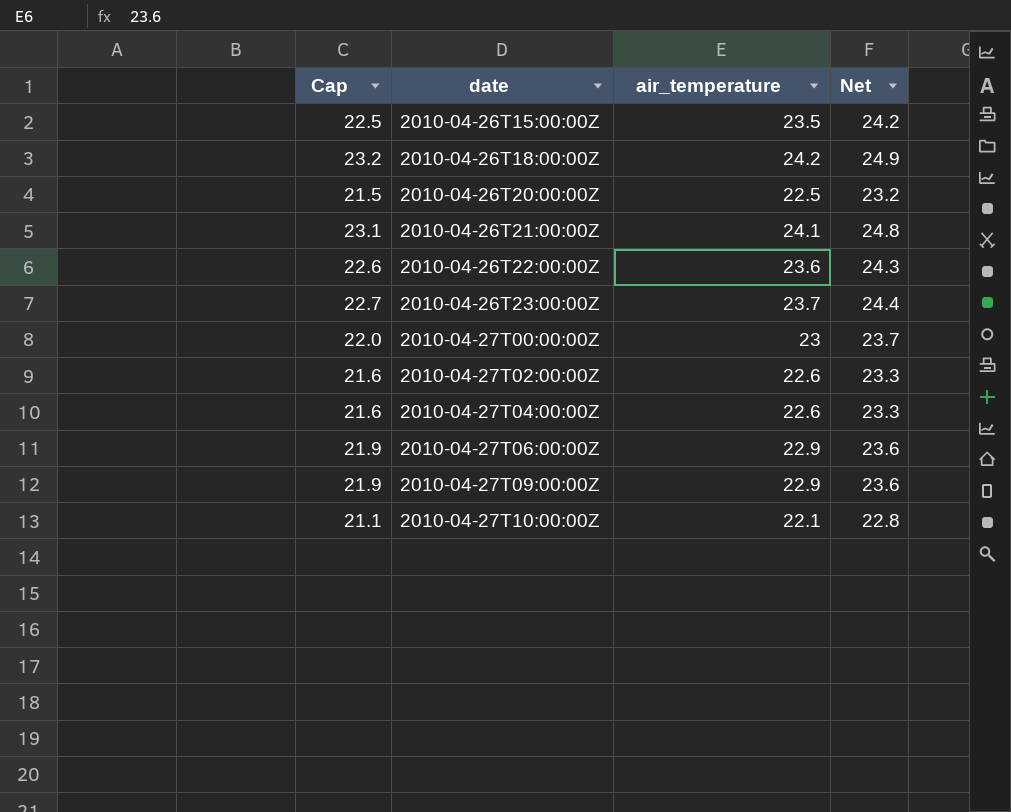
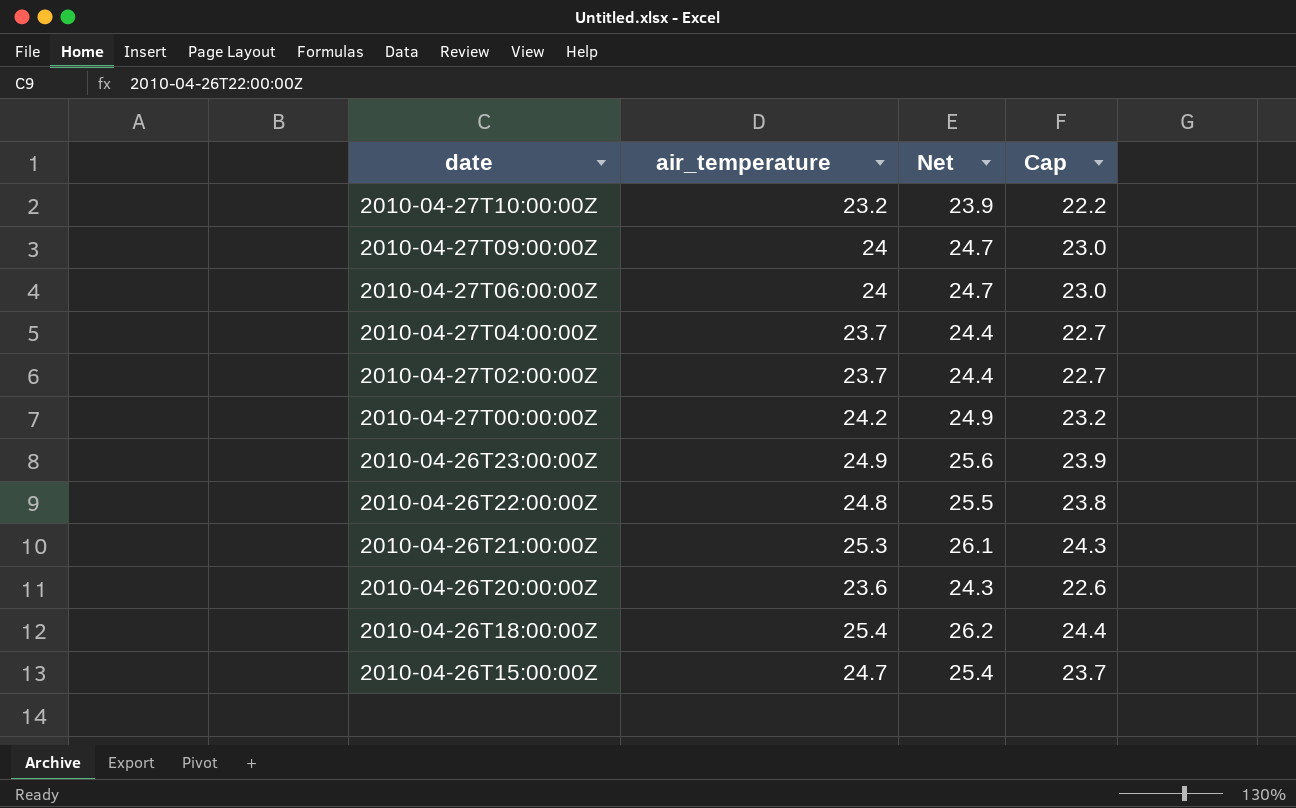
row order: date ascending -> date descending
column Cap | position: 1 -> 4
2010-04-27T10:00:00Z | air_temperature: 22.1 -> 23.2
2010-04-27T10:00:00Z | Net: 22.8 -> 23.9
2010-04-27T10:00:00Z | Cap: 21.1 -> 22.2
2010-04-27T09:00:00Z | air_temperature: 22.9 -> 24
2010-04-27T09:00:00Z | Net: 23.6 -> 24.7
2010-04-27T09:00:00Z | Cap: 21.9 -> 23.0
2010-04-27T06:00:00Z | air_temperature: 22.9 -> 24
2010-04-27T06:00:00Z | Net: 23.6 -> 24.7
2010-04-27T06:00:00Z | Cap: 21.9 -> 23.0
2010-04-27T04:00:00Z | air_temperature: 22.6 -> 23.7
2010-04-27T04:00:00Z | Net: 23.3 -> 24.4
2010-04-27T04:00:00Z | Cap: 21.6 -> 22.7
2010-04-27T02:00:00Z | air_temperature: 22.6 -> 23.7
2010-04-27T02:00:00Z | Net: 23.3 -> 24.4
2010-04-27T02:00:00Z | Cap: 21.6 -> 22.7
2010-04-27T00:00:00Z | air_temperature: 23 -> 24.2
2010-04-27T00:00:00Z | Net: 23.7 -> 24.9
2010-04-27T00:00:00Z | Cap: 22.0 -> 23.2
2010-04-26T23:00:00Z | air_temperature: 23.7 -> 24.9
2010-04-26T23:00:00Z | Net: 24.4 -> 25.6
2010-04-26T23:00:00Z | Cap: 22.7 -> 23.9
2010-04-26T22:00:00Z | air_temperature: 23.6 -> 24.8
2010-04-26T22:00:00Z | Net: 24.3 -> 25.5
2010-04-26T22:00:00Z | Cap: 22.6 -> 23.8
2010-04-26T21:00:00Z | air_temperature: 24.1 -> 25.3
2010-04-26T21:00:00Z | Net: 24.8 -> 26.1
2010-04-26T21:00:00Z | Cap: 23.1 -> 24.3
2010-04-26T20:00:00Z | air_temperature: 22.5 -> 23.6
2010-04-26T20:00:00Z | Net: 23.2 -> 24.3
2010-04-26T20:00:00Z | Cap: 21.5 -> 22.6
2010-04-26T18:00:00Z | air_temperature: 24.2 -> 25.4
2010-04-26T18:00:00Z | Net: 24.9 -> 26.2
2010-04-26T18:00:00Z | Cap: 23.2 -> 24.4
2010-04-26T15:00:00Z | air_temperature: 23.5 -> 24.7
2010-04-26T15:00:00Z | Net: 24.2 -> 25.4
2010-04-26T15:00:00Z | Cap: 22.5 -> 23.7

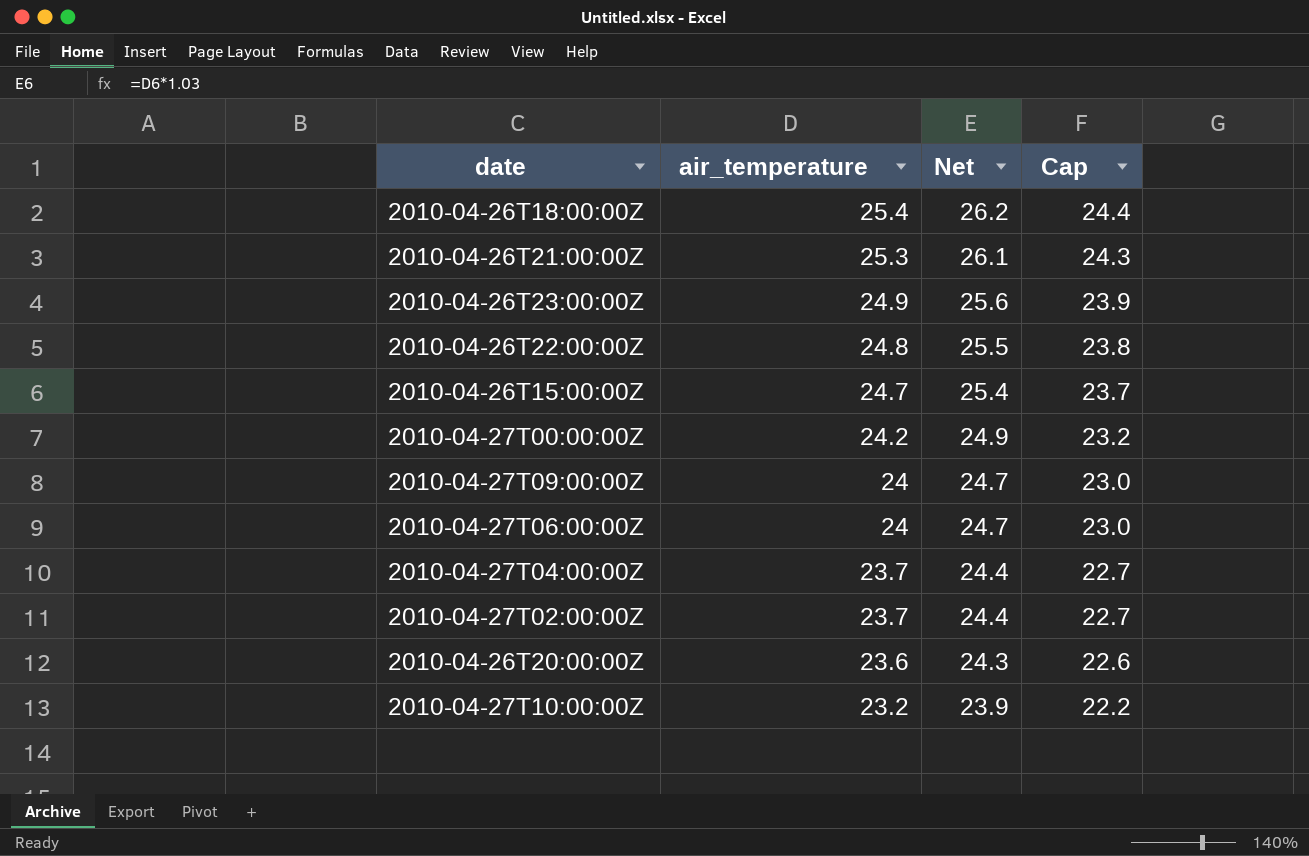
row order: date descending -> air_temperature descending

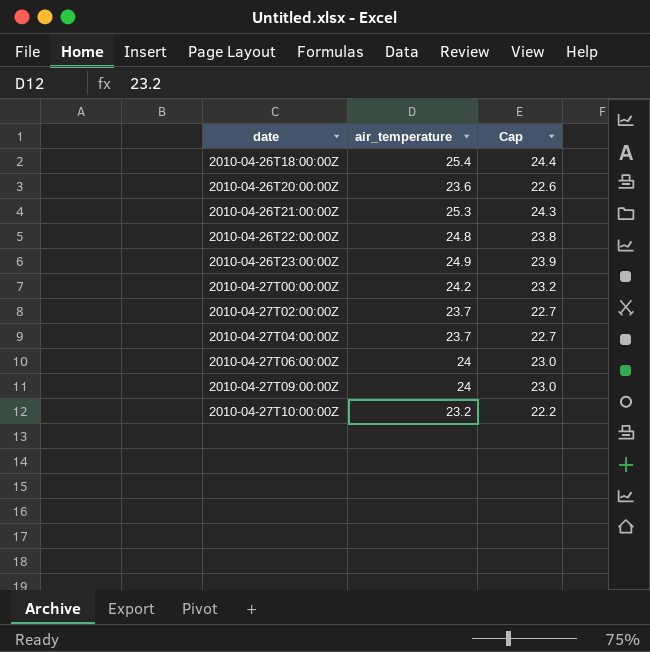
row order: air_temperature descending -> date ascending
column Net | formula: [air_temperature] * 1.03 -> none
row 2010-04-26T15:00:00Z: 24.7 | 25.4 | 23.7 -> none

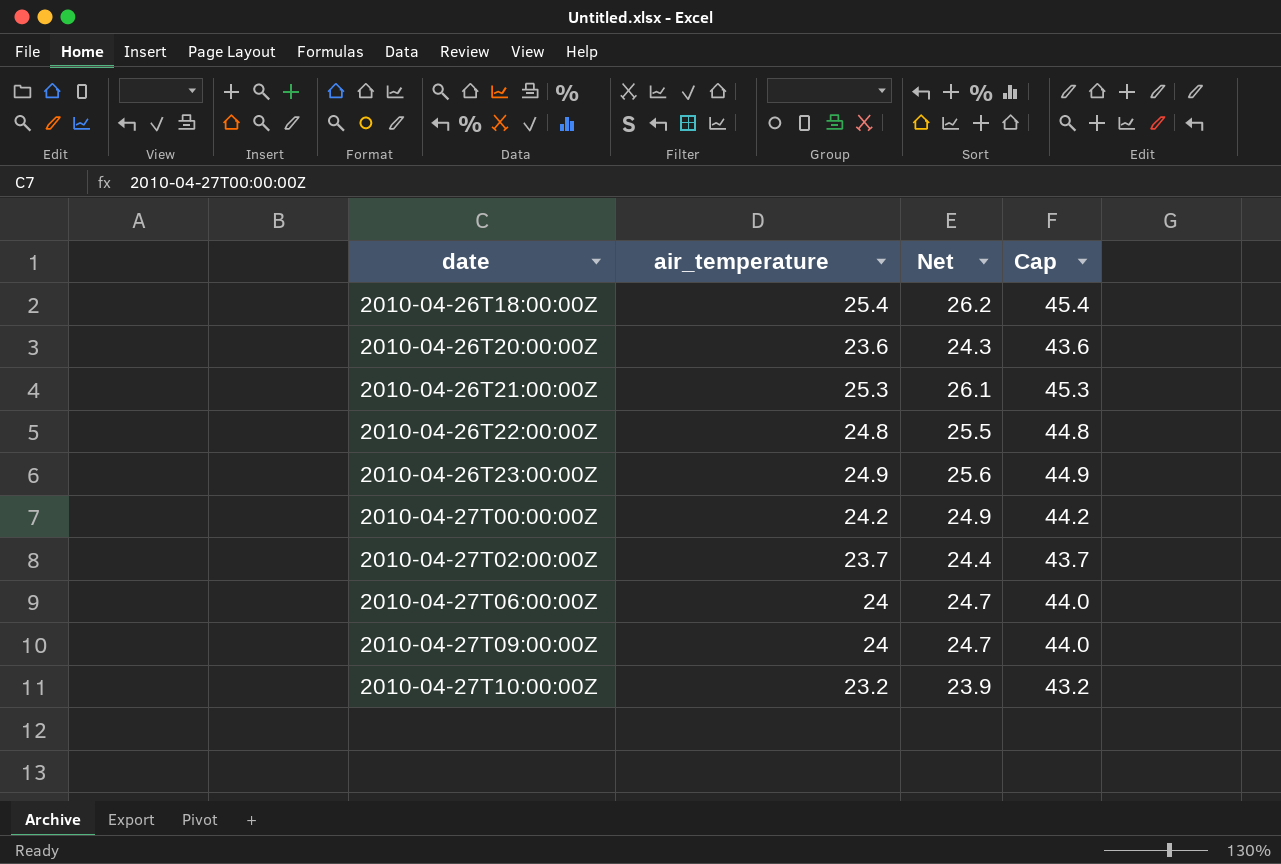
column Net | formula: none -> [air_temperature] * 1.03
column Cap | formula: [air_temperature] - 1 -> [air_temperature] + 20
row 2010-04-27T04:00:00Z: 23.7 | 22.7 -> none

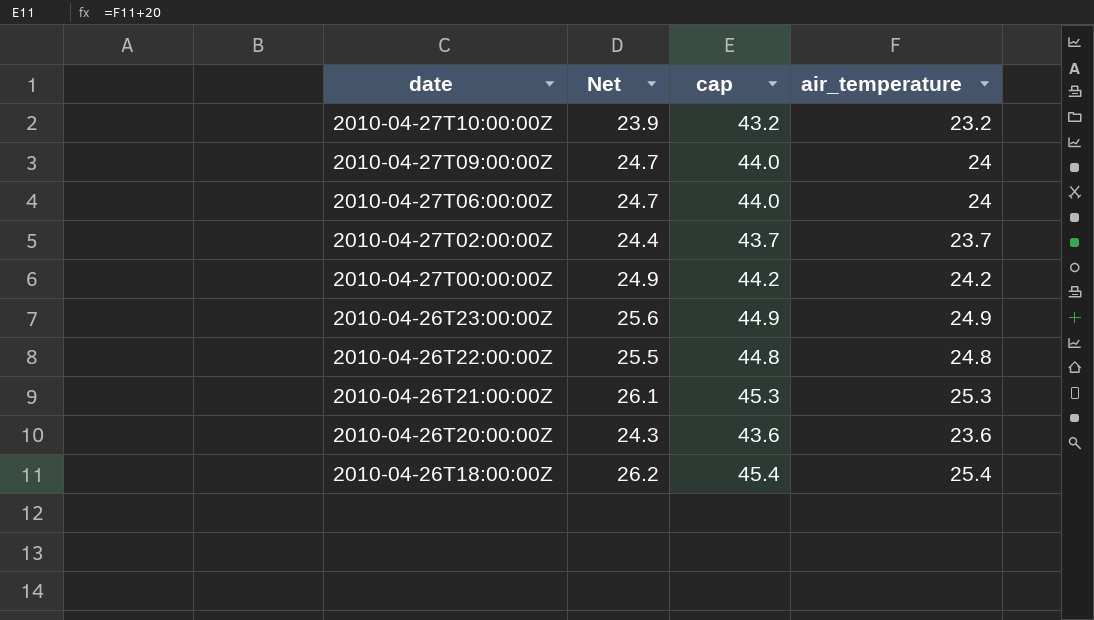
row order: date ascending -> date descending
column name: Cap -> cap
column air_temperature | position: 2 -> 4

